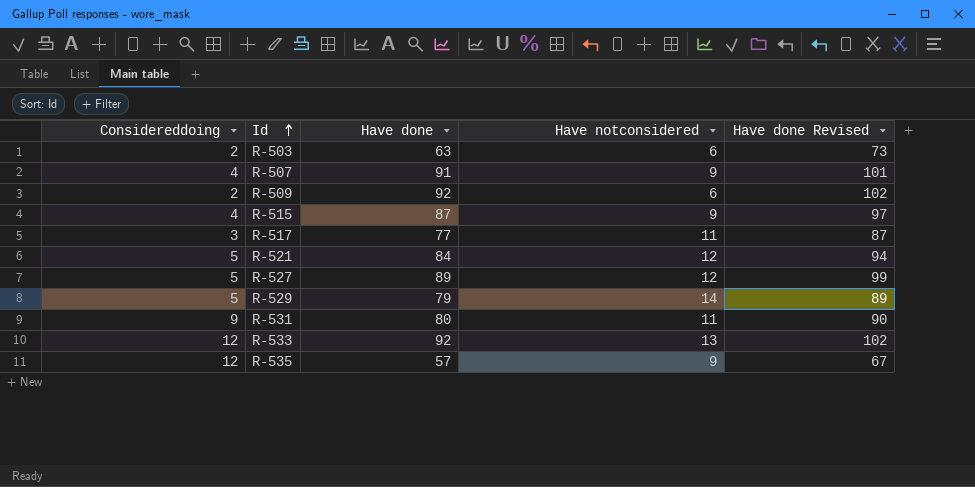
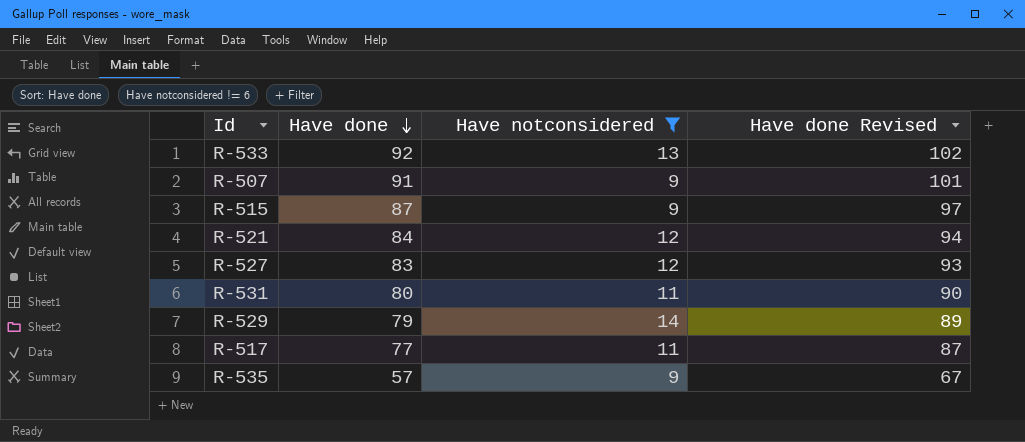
filter: none -> Have notconsidered != 6
row order: Id ascending -> Have done descending
column Considereddoing | position: 1 -> none
R-527 | Have done: 89 -> 83
R-527 | Have done Revised: 99 -> 93

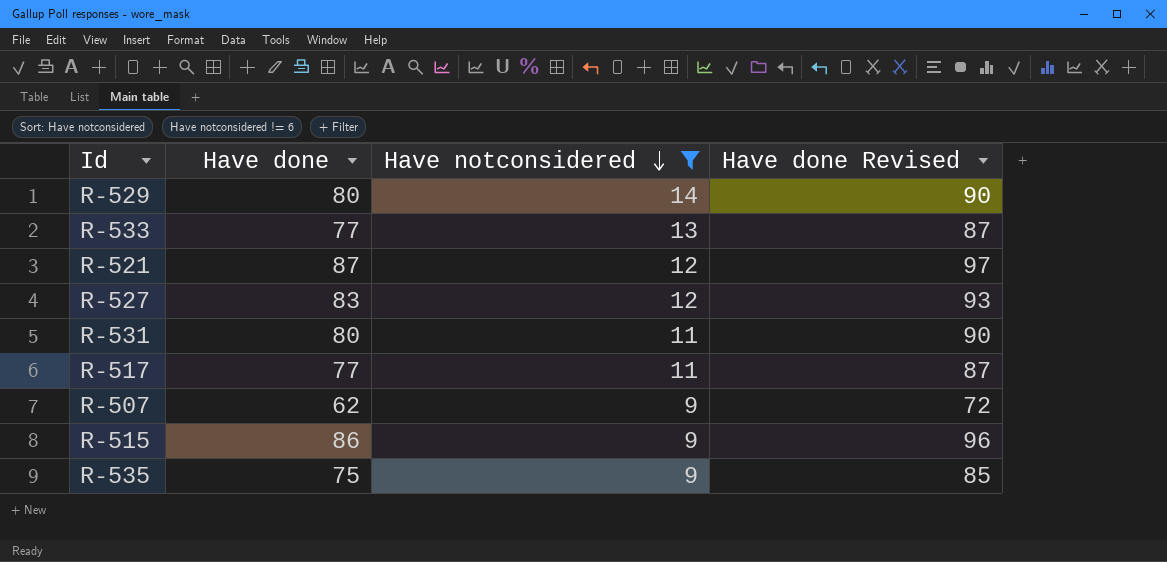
row order: Have done descending -> Have notconsidered descending
R-529 | Have done: 79 -> 80
R-529 | Have done Revised: 89 -> 90
R-533 | Have done: 92 -> 77
R-533 | Have done Revised: 102 -> 87
R-521 | Have done: 84 -> 87
R-521 | Have done Revised: 94 -> 97
R-507 | Have done: 91 -> 62
R-507 | Have done Revised: 101 -> 72
R-515 | Have done: 87 -> 86
R-515 | Have done Revised: 97 -> 96
R-535 | Have done: 57 -> 75
R-535 | Have done Revised: 67 -> 85

